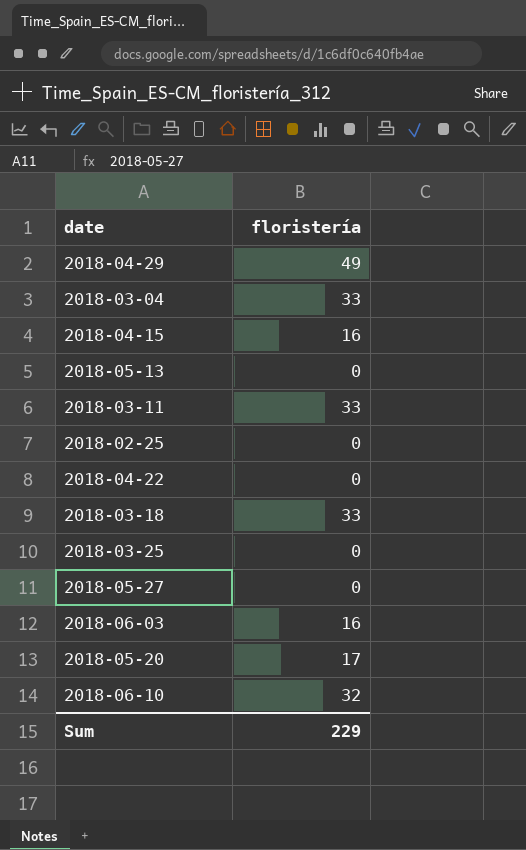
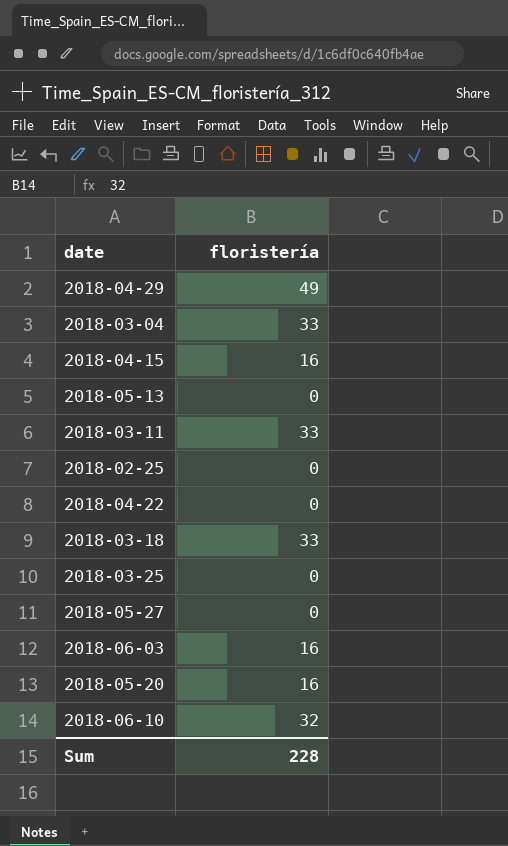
2018-05-20 | floristería: 17 -> 16
Sum | floristería: 229 -> 228

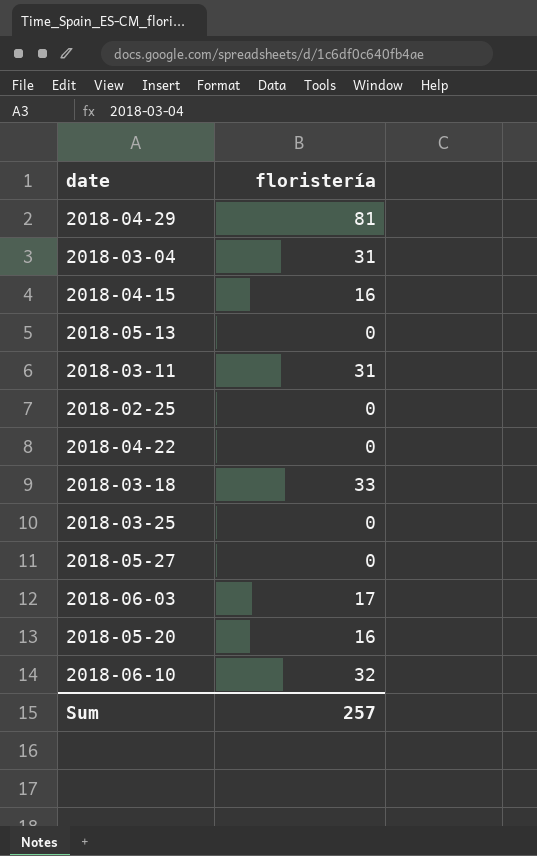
2018-04-29 | floristería: 49 -> 81
2018-03-04 | floristería: 33 -> 31
2018-03-11 | floristería: 33 -> 31
2018-06-03 | floristería: 16 -> 17
Sum | floristería: 228 -> 257

